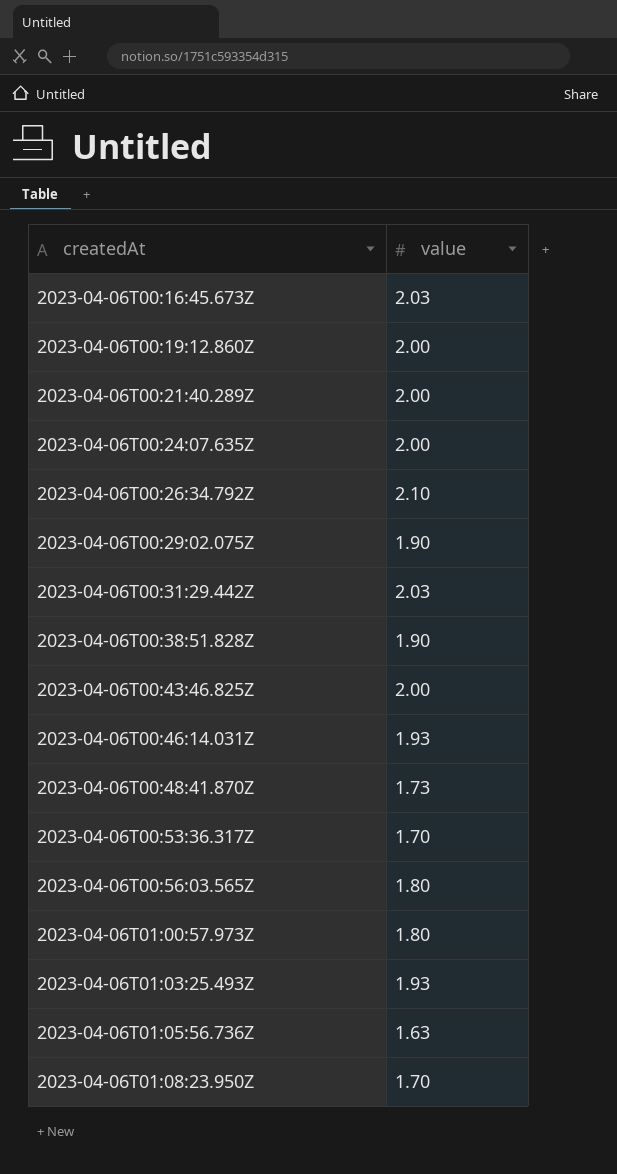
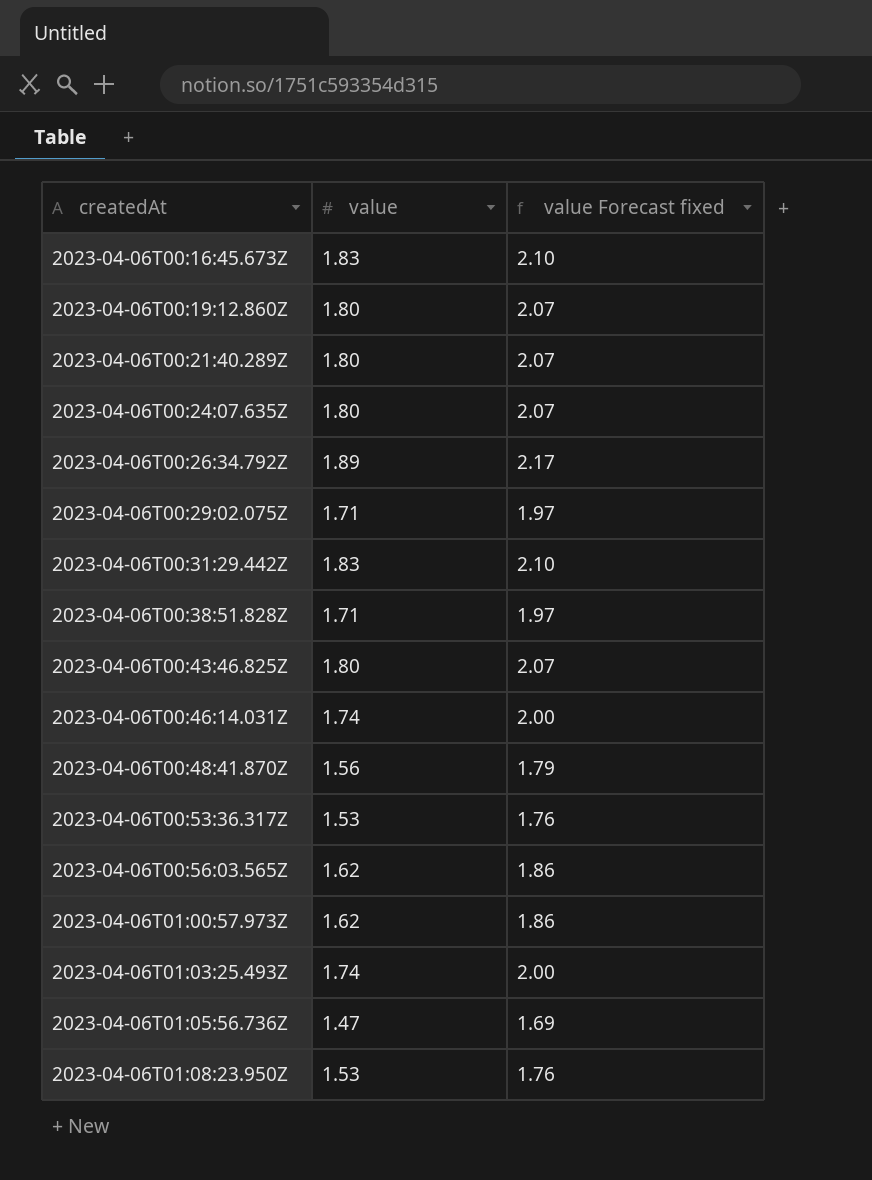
column value Forecast fixed | formula: none -> [value] * 1.15
2023-04-06T00:16:45.673Z | value: 2.03 -> 1.83
2023-04-06T00:19:12.860Z | value: 2.00 -> 1.80
2023-04-06T00:21:40.289Z | value: 2.00 -> 1.80
2023-04-06T00:24:07.635Z | value: 2.00 -> 1.80
2023-04-06T00:26:34.792Z | value: 2.10 -> 1.89
2023-04-06T00:29:02.075Z | value: 1.90 -> 1.71
2023-04-06T00:31:29.442Z | value: 2.03 -> 1.83
2023-04-06T00:38:51.828Z | value: 1.90 -> 1.71
2023-04-06T00:43:46.825Z | value: 2.00 -> 1.80
2023-04-06T00:46:14.031Z | value: 1.93 -> 1.74
2023-04-06T00:48:41.870Z | value: 1.73 -> 1.56
2023-04-06T00:53:36.317Z | value: 1.70 -> 1.53
2023-04-06T00:56:03.565Z | value: 1.80 -> 1.62
2023-04-06T01:00:57.973Z | value: 1.80 -> 1.62
2023-04-06T01:03:25.493Z | value: 1.93 -> 1.74
2023-04-06T01:05:56.736Z | value: 1.63 -> 1.47
2023-04-06T01:08:23.950Z | value: 1.70 -> 1.53

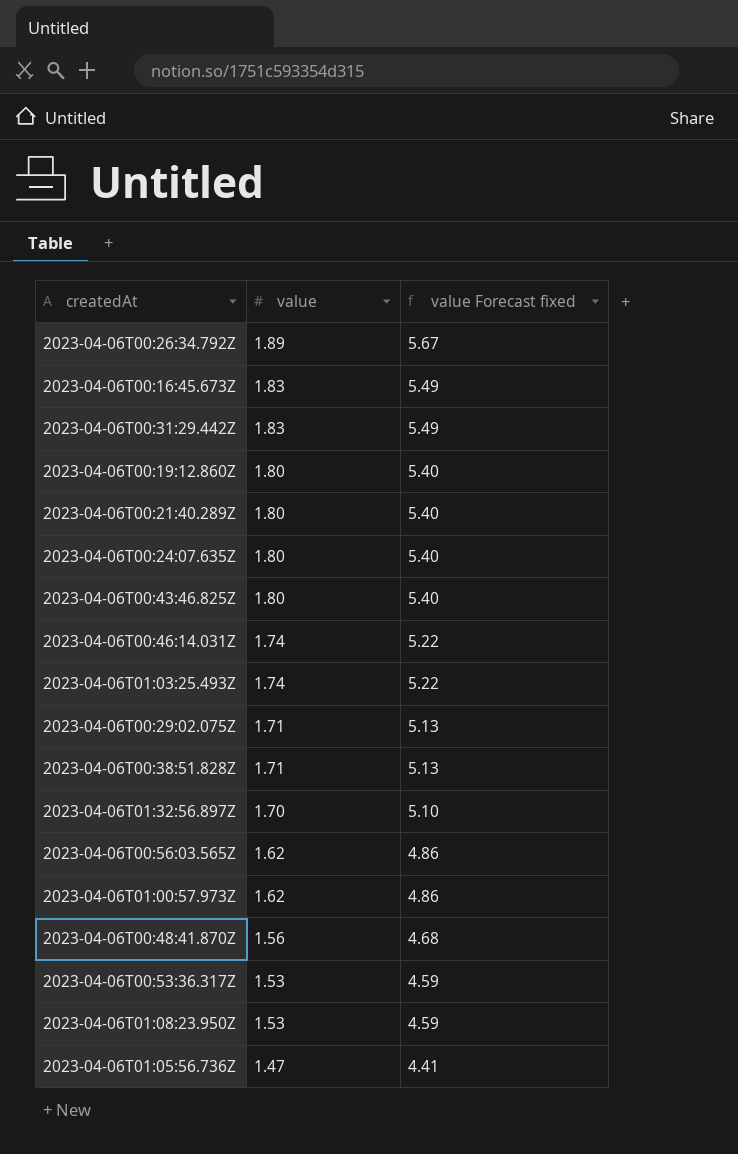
row order: createdAt ascending -> value descending
column value Forecast fixed | formula: [value] * 1.15 -> [value] * 3
row 2023-04-06T01:32:56.897Z: none -> 1.70 | 5.10

